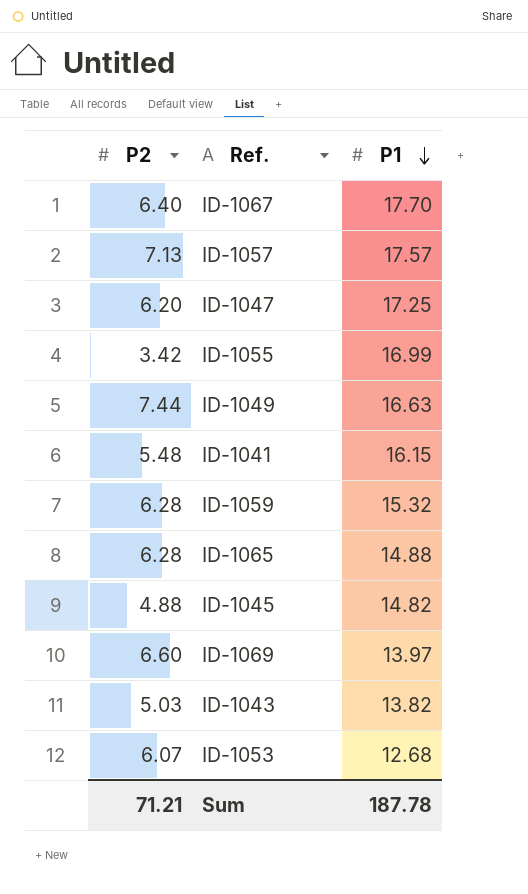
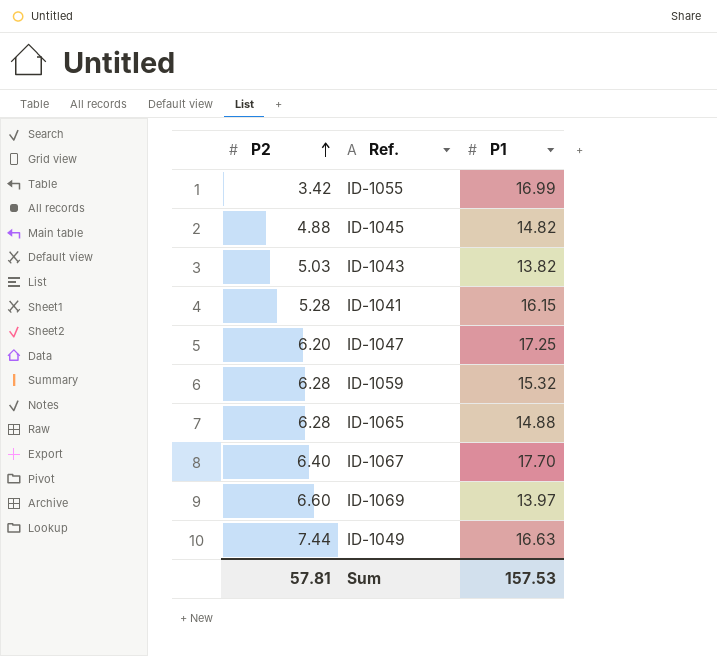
row order: P1 descending -> P2 ascending
row ID-1057: 7.13 | 17.57 -> none
row ID-1053: 6.07 | 12.68 -> none
ID-1041 | P2: 5.48 -> 5.28
Sum | P2: 71.21 -> 57.81
Sum | P1: 187.78 -> 157.53

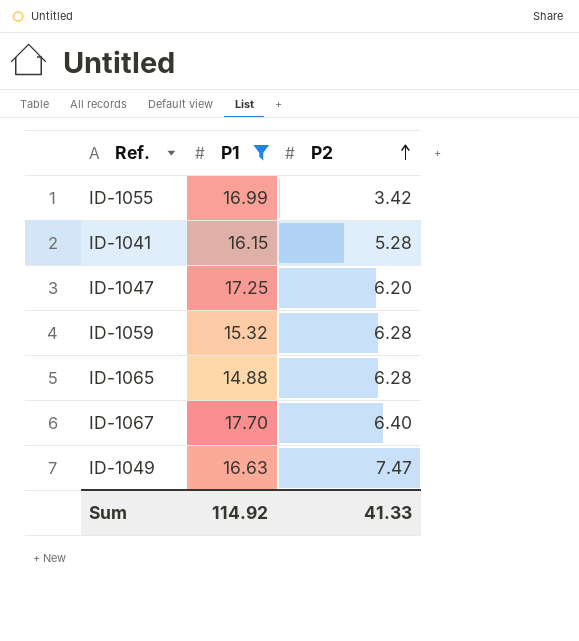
filter: none -> P1 >= 14.88
column P2 | position: 1 -> 3
ID-1049 | P2: 7.44 -> 7.47
Sum | P1: 157.53 -> 114.92
Sum | P2: 57.81 -> 41.33

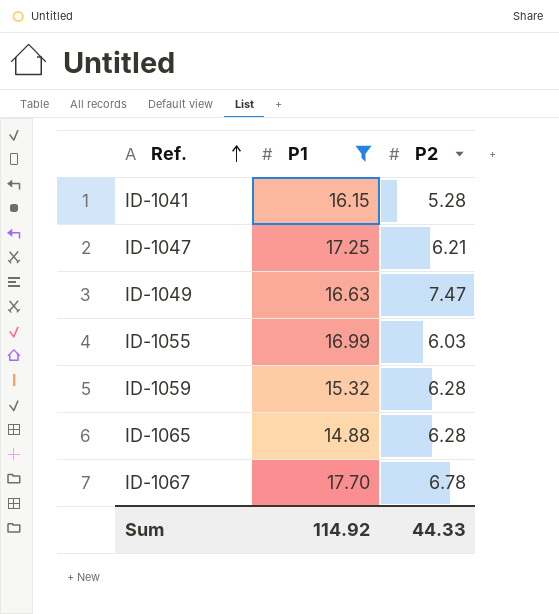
row order: P2 ascending -> Ref. ascending
ID-1047 | P2: 6.20 -> 6.21
ID-1055 | P2: 3.42 -> 6.03
ID-1067 | P2: 6.40 -> 6.78
Sum | P2: 41.33 -> 44.33

